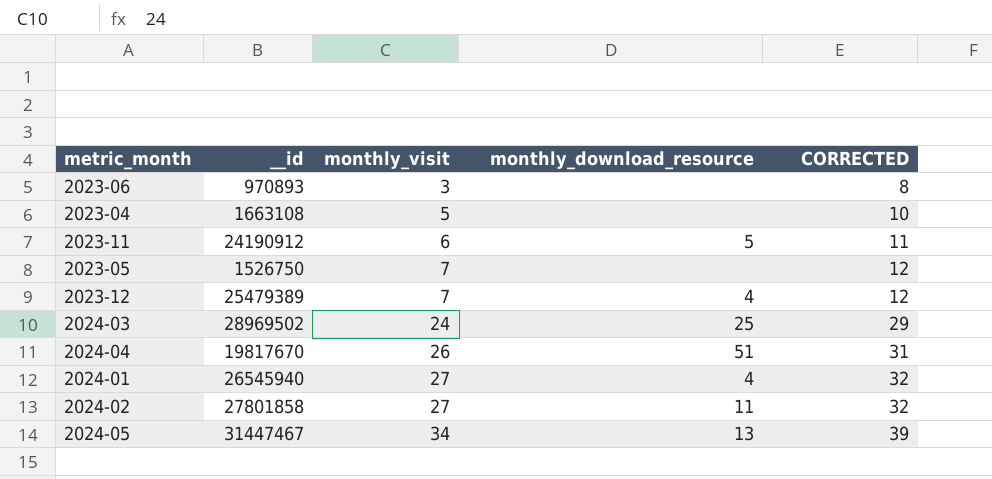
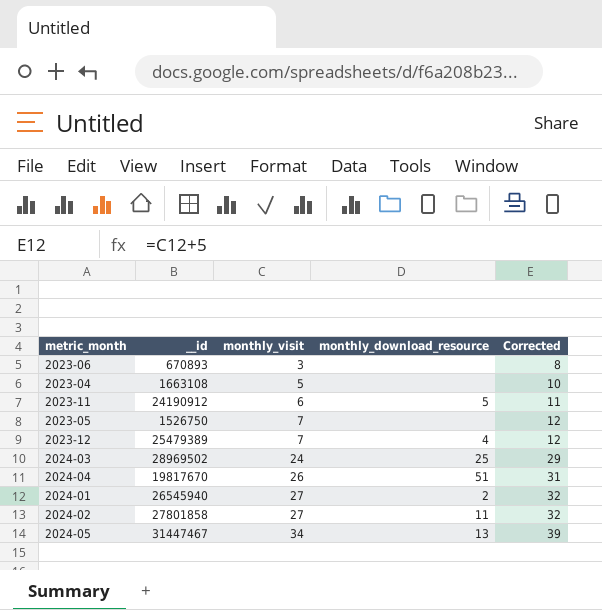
column name: CORRECTED -> Corrected
2023-06 | __id: 970893 -> 670893
2024-01 | monthly_download_resource: 4 -> 2

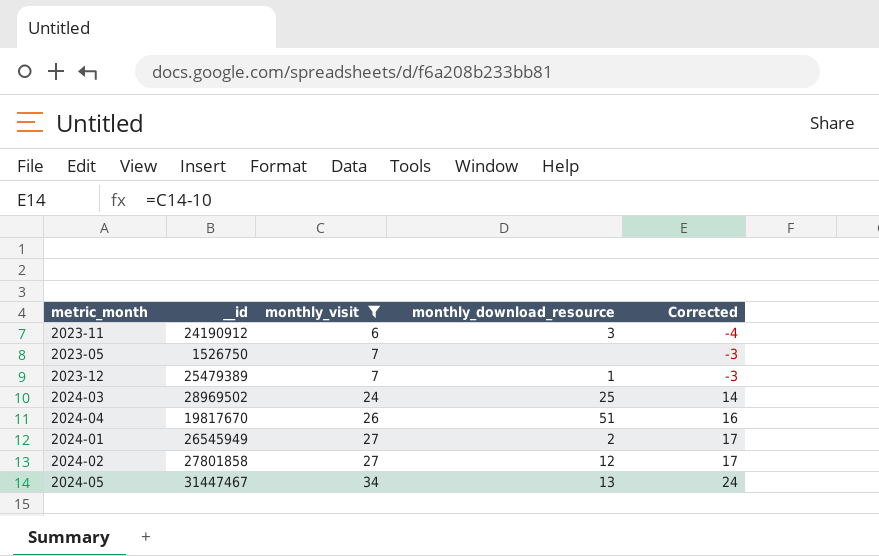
filter: none -> monthly_visit >= 6
column Corrected | formula: [monthly_visit] + 5 -> [monthly_visit] - 10
2023-11 | monthly_download_resource: 5 -> 3
2023-12 | monthly_download_resource: 4 -> 1
2024-01 | __id: 26545940 -> 26545949
2024-02 | monthly_download_resource: 11 -> 12

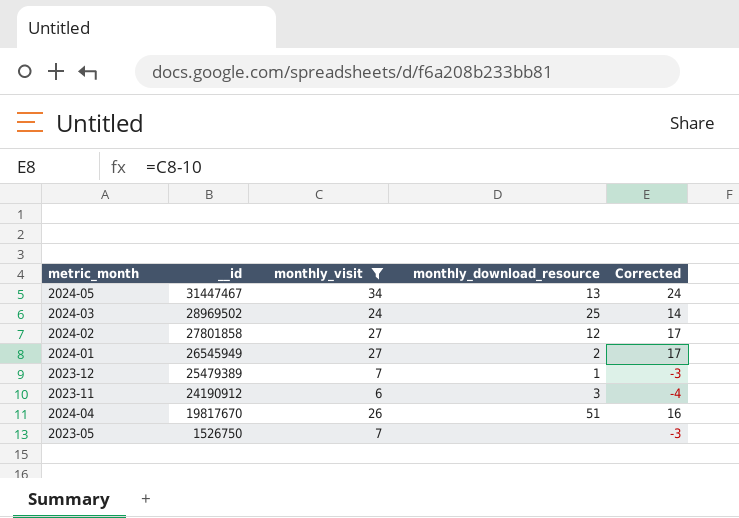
row order: monthly_visit ascending -> __id descending

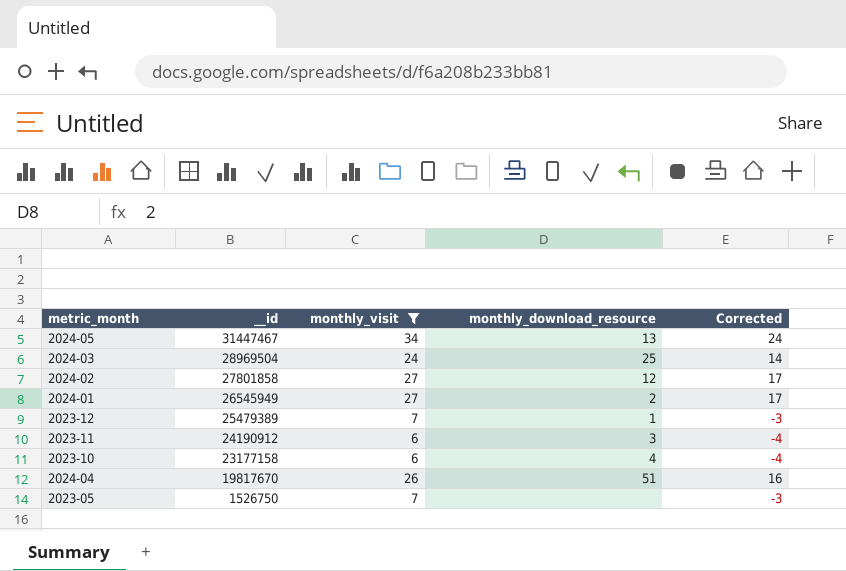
2024-03 | __id: 28969502 -> 28969504
row 2023-10: none -> 23177158 | 6 | 4 | -4

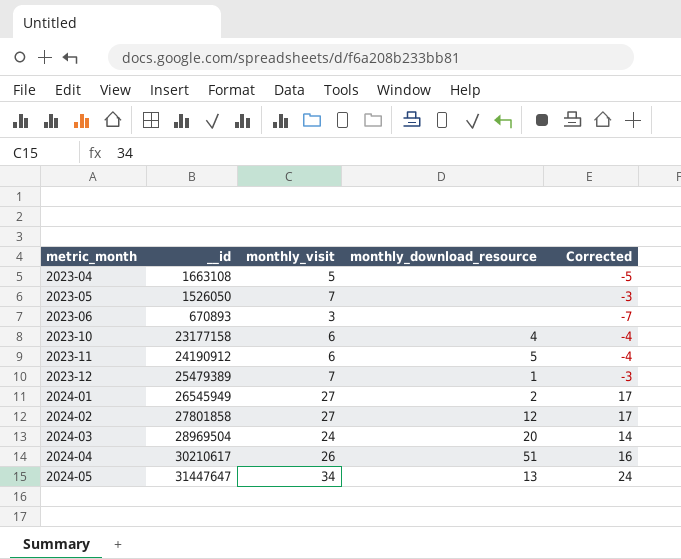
filter: monthly_visit >= 6 -> none
row order: __id descending -> metric_month ascending
2023-05 | __id: 1526750 -> 1526050
2023-11 | monthly_download_resource: 3 -> 5
2024-03 | monthly_download_resource: 25 -> 20
2024-04 | __id: 19817670 -> 30210617
2024-05 | __id: 31447467 -> 31447647

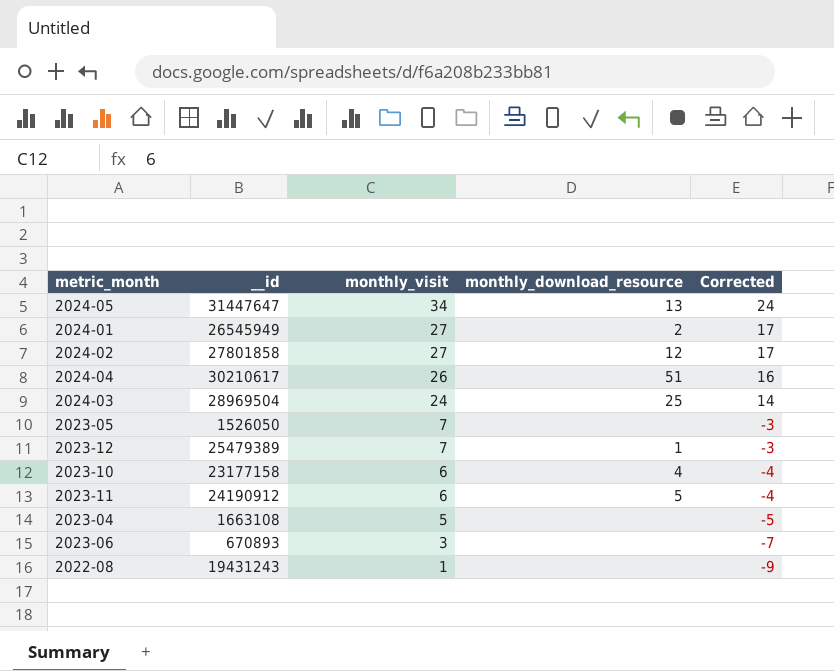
row order: metric_month ascending -> monthly_visit descending
2024-03 | monthly_download_resource: 20 -> 25
row 2022-08: none -> 19431243 | 1 | none | -9

